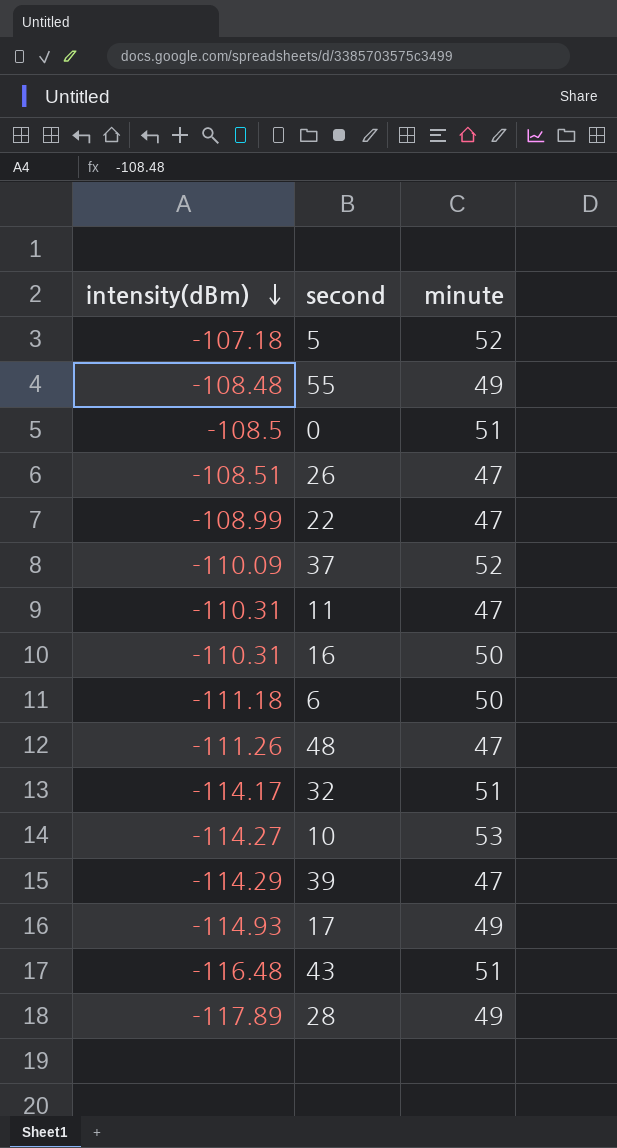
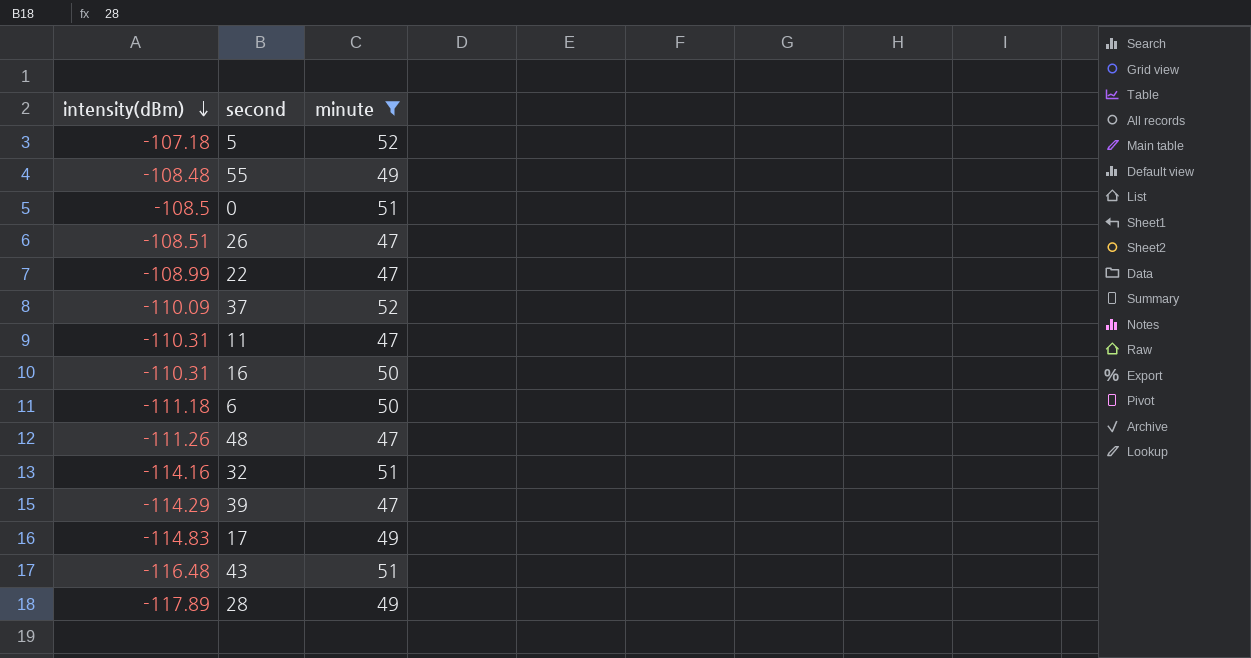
filter: none -> minute != 53
32 | intensity(dBm): -114.17 -> -114.16
17 | intensity(dBm): -114.93 -> -114.83

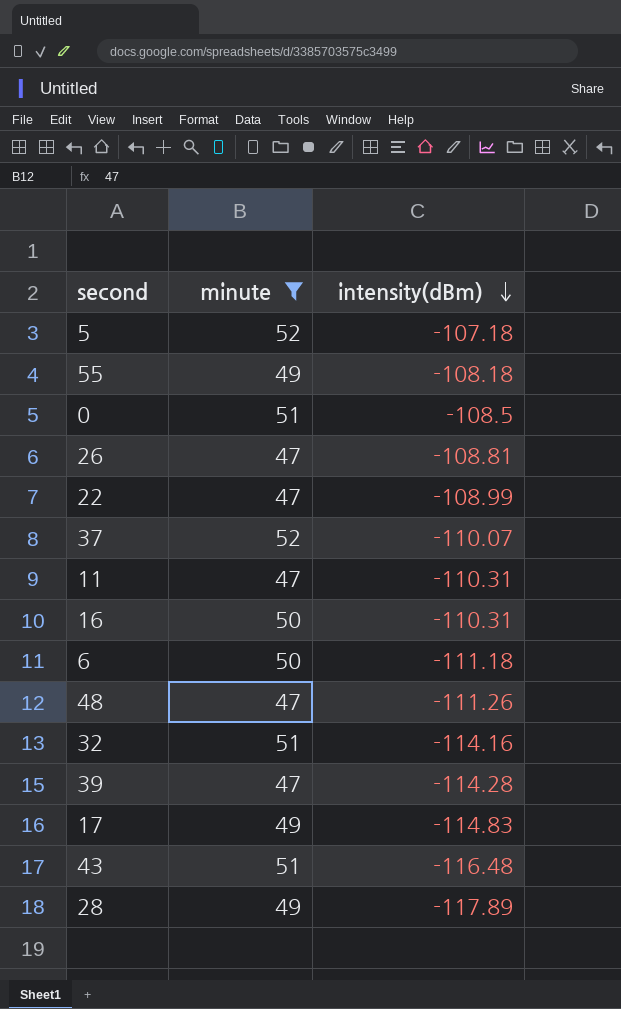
column intensity(dBm) | position: 1 -> 3
55 | intensity(dBm): -108.48 -> -108.18
26 | intensity(dBm): -108.51 -> -108.81
37 | intensity(dBm): -110.09 -> -110.07
39 | intensity(dBm): -114.29 -> -114.28

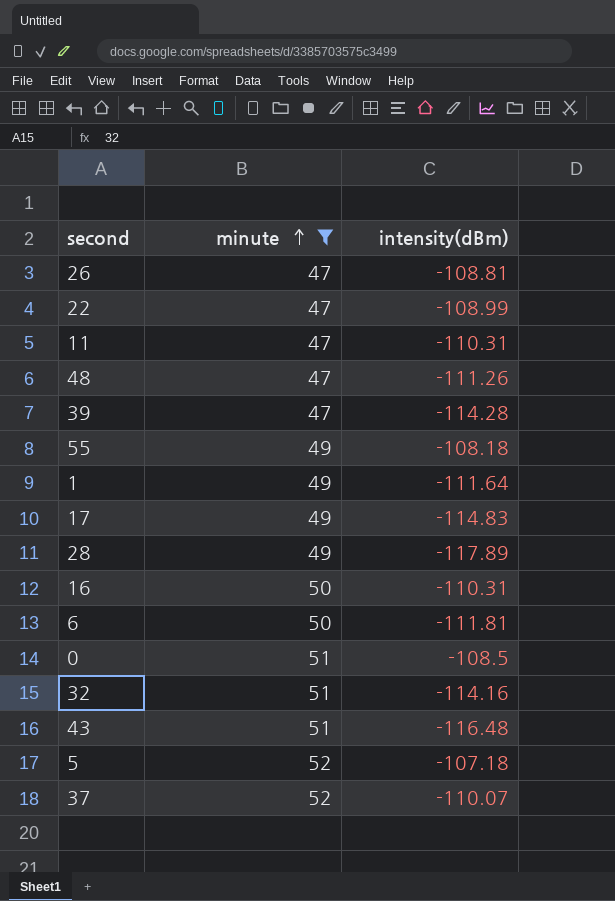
row order: intensity(dBm) descending -> minute ascending
row 1: none -> 49 | -111.64
6 | intensity(dBm): -111.18 -> -111.81

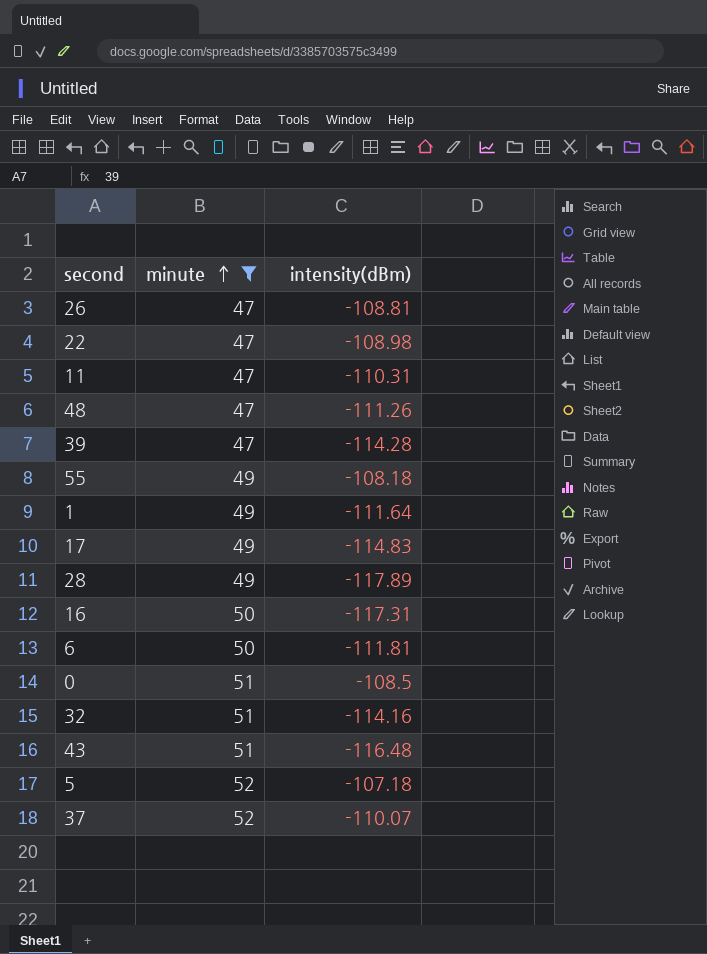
22 | intensity(dBm): -108.99 -> -108.98
16 | intensity(dBm): -110.31 -> -117.31

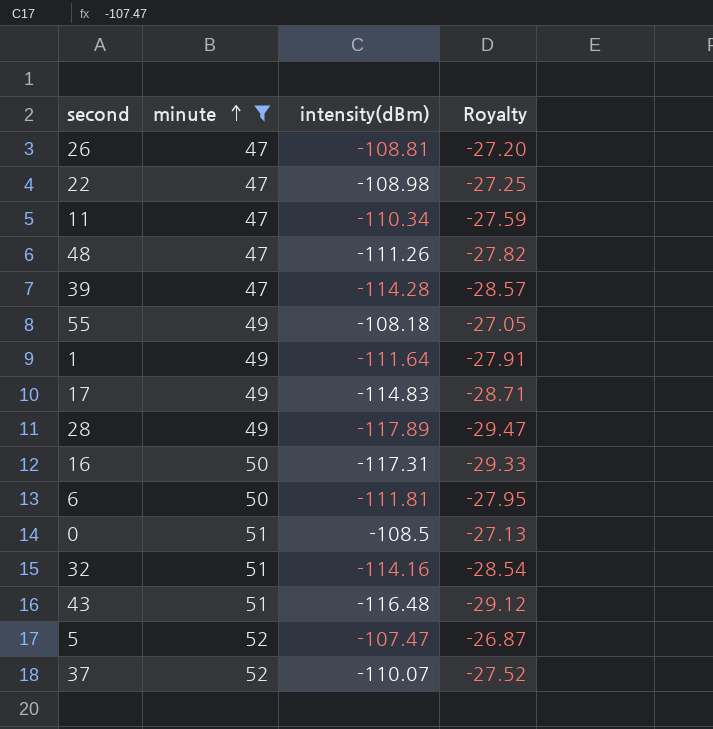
column Royalty | formula: none -> [intensity(dBm)] * 0.25
11 | intensity(dBm): -110.31 -> -110.34
5 | intensity(dBm): -107.18 -> -107.47

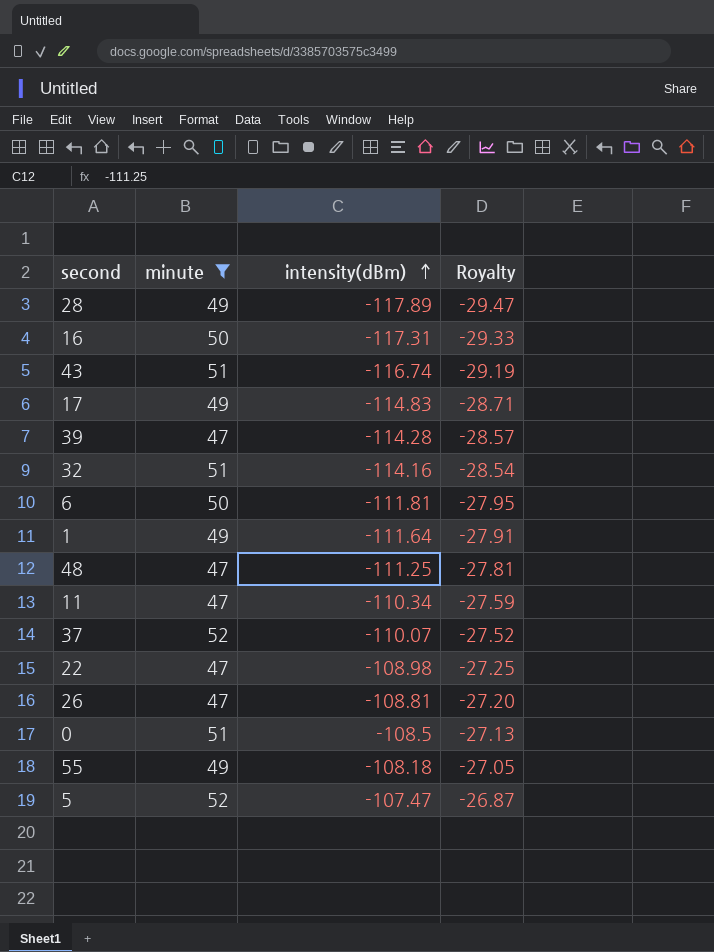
row order: minute ascending -> intensity(dBm) ascending
43 | intensity(dBm): -116.48 -> -116.74
43 | Royalty: -29.12 -> -29.19
48 | intensity(dBm): -111.26 -> -111.25
48 | Royalty: -27.82 -> -27.81

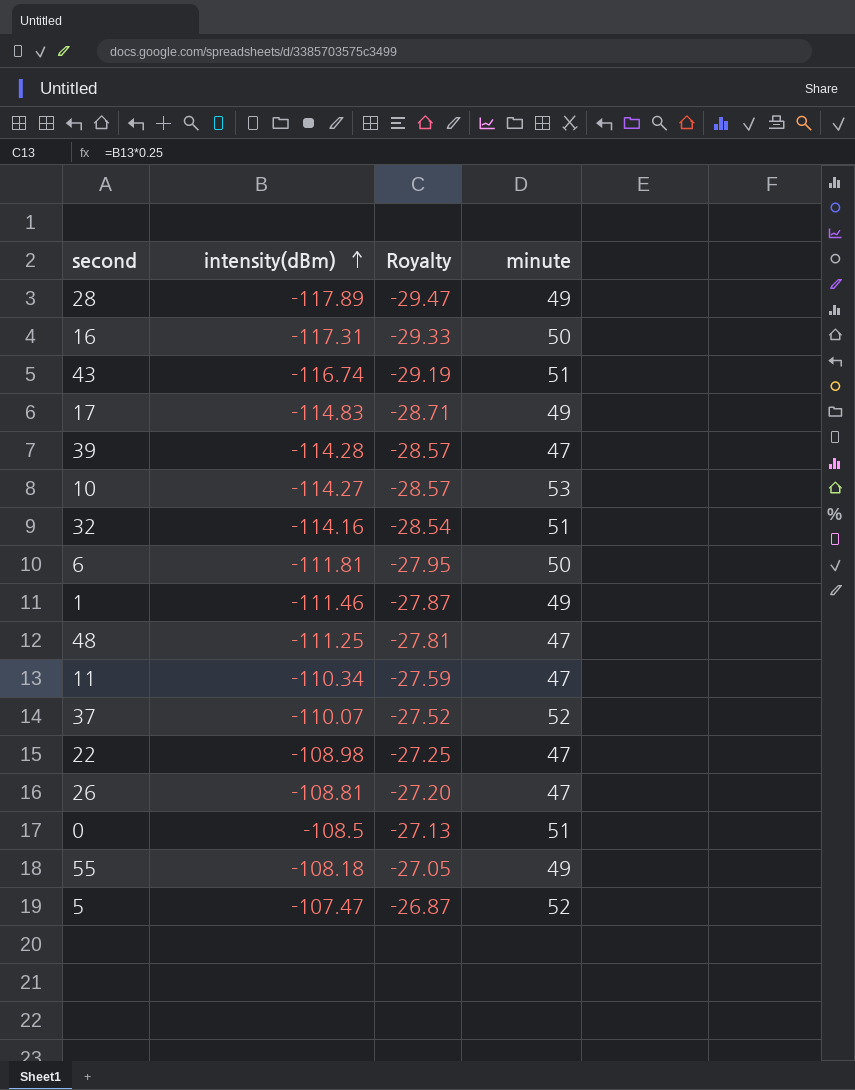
filter: minute != 53 -> none
column minute | position: 2 -> 4
1 | intensity(dBm): -111.64 -> -111.46
1 | Royalty: -27.91 -> -27.87

